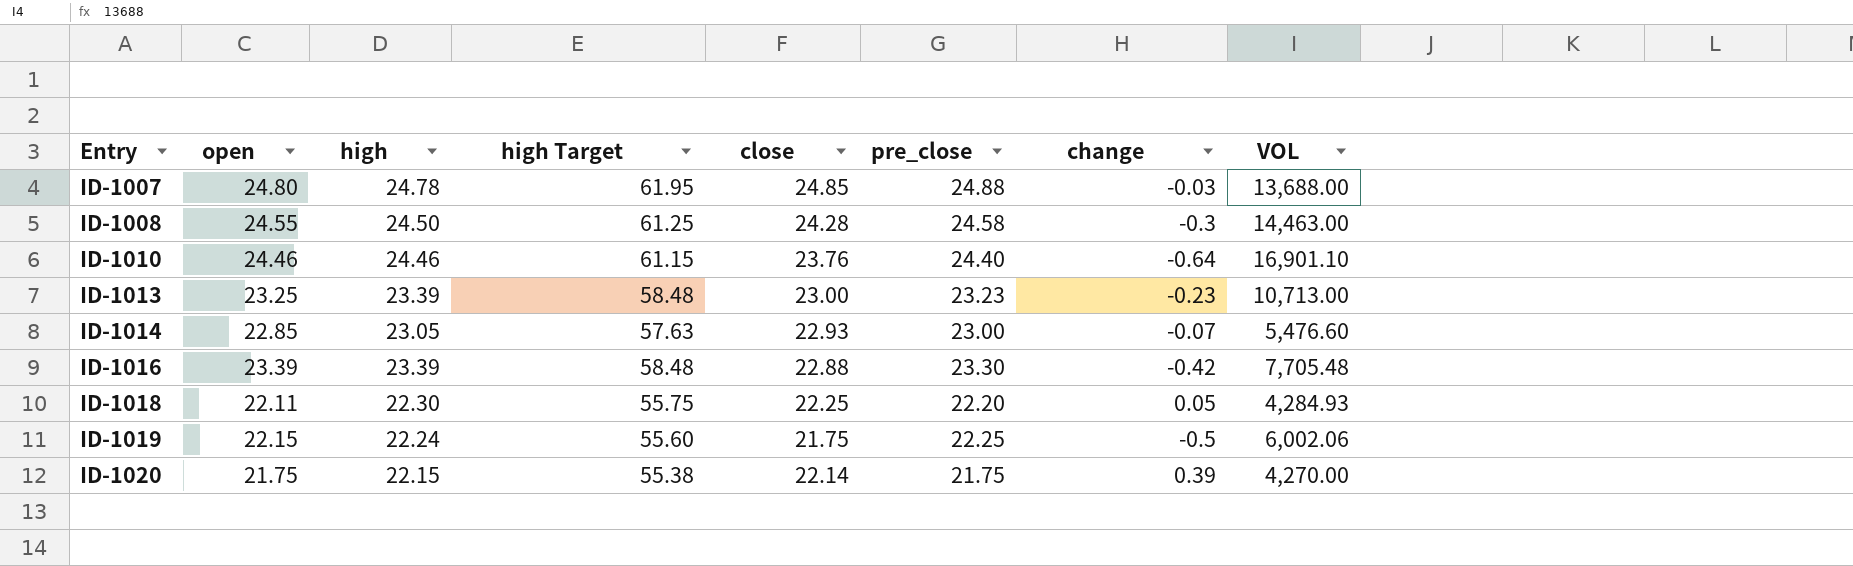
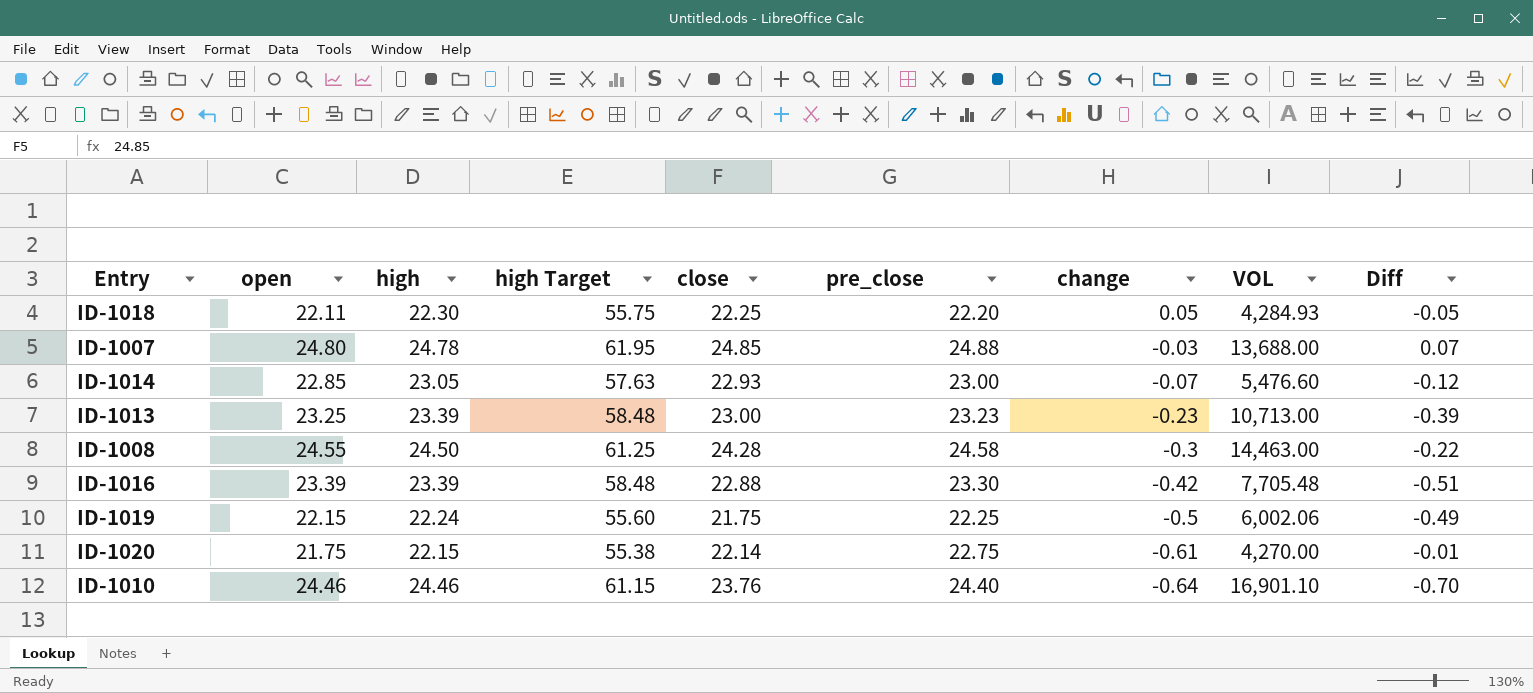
row order: Entry ascending -> change descending
column Diff | formula: none -> [close] - [high]
ID-1020 | pre_close: 21.75 -> 22.75
ID-1020 | change: 0.39 -> -0.61

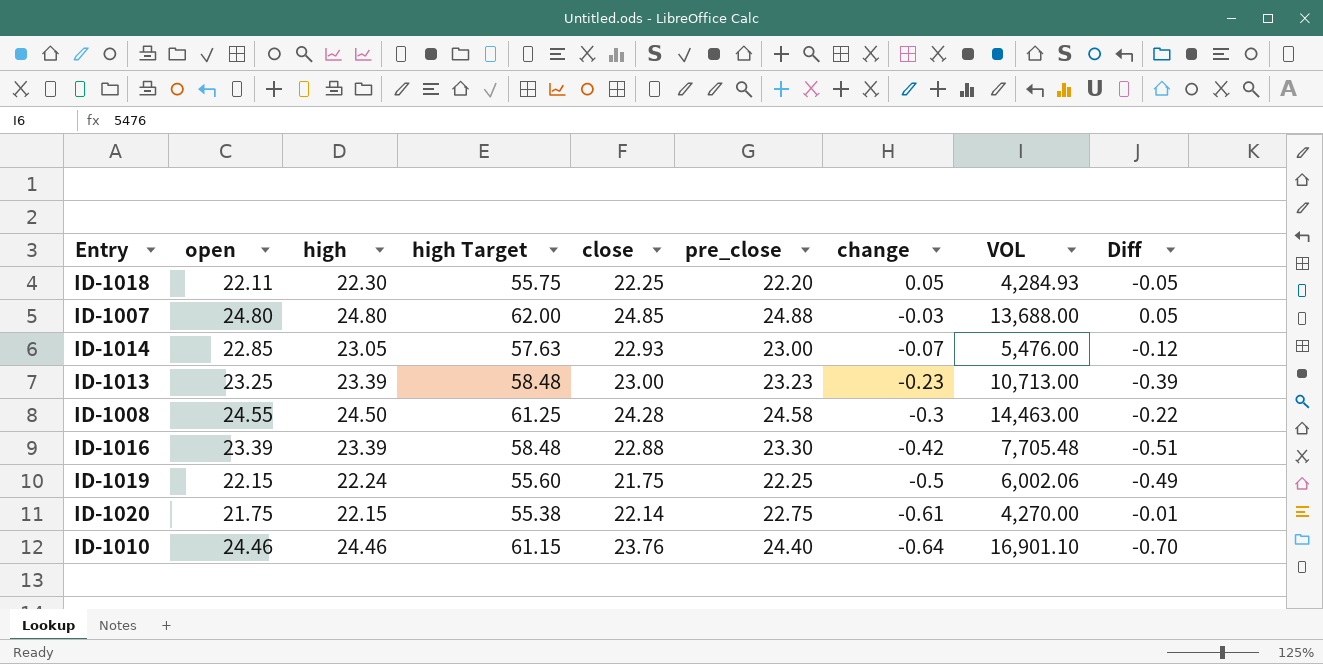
ID-1007 | high: 24.78 -> 24.80
ID-1007 | high Target: 61.95 -> 62.00
ID-1007 | Diff: 0.07 -> 0.05
ID-1014 | VOL: 5,476.60 -> 5,476.00

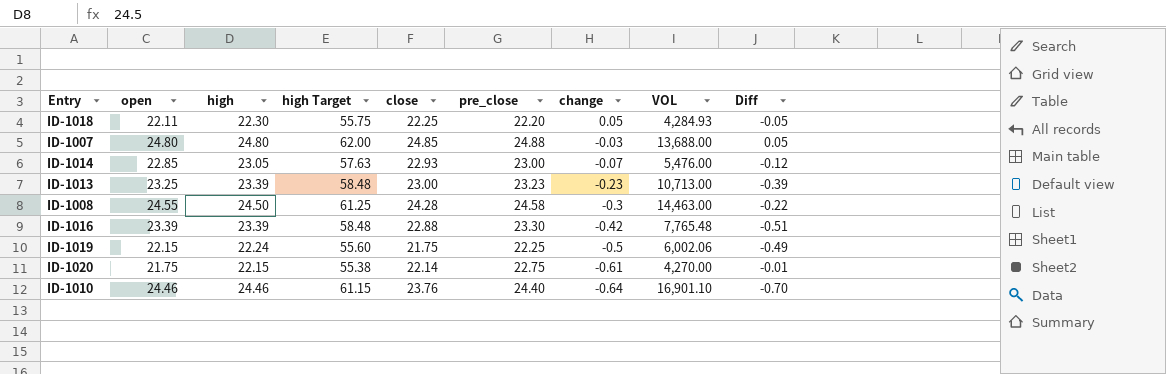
ID-1016 | VOL: 7,705.48 -> 7,765.48

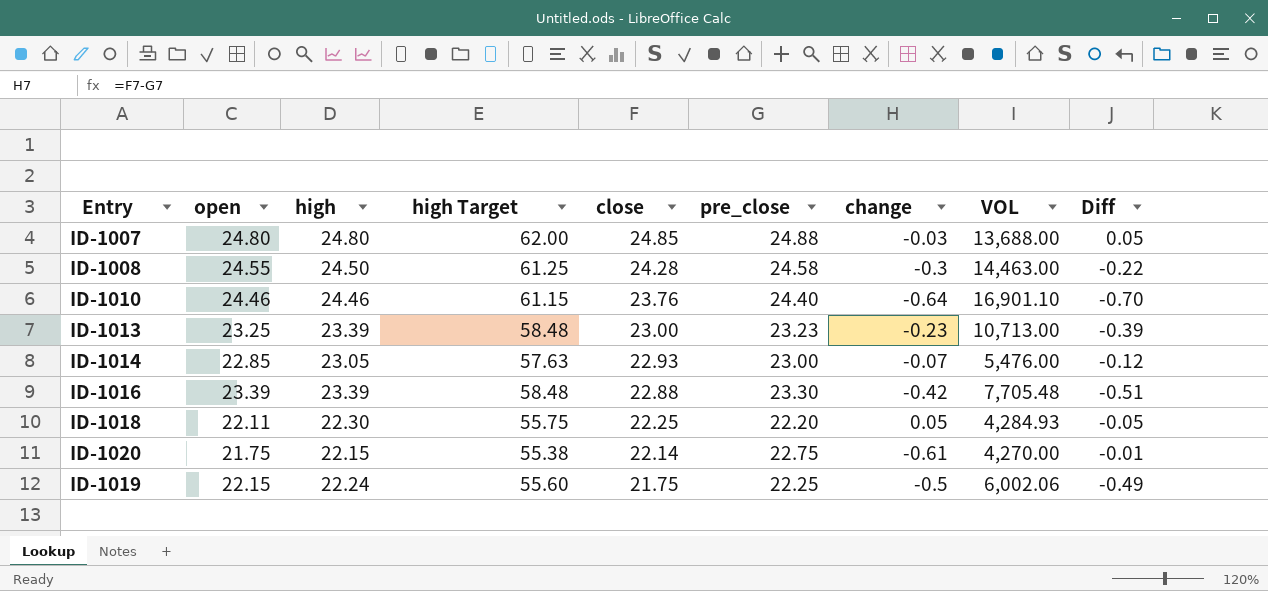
row order: change descending -> close descending
ID-1016 | VOL: 7,765.48 -> 7,705.48

